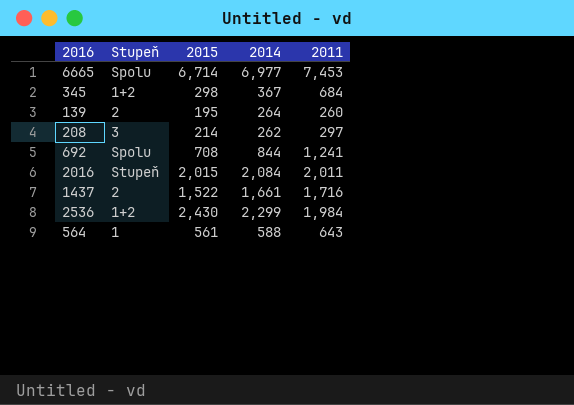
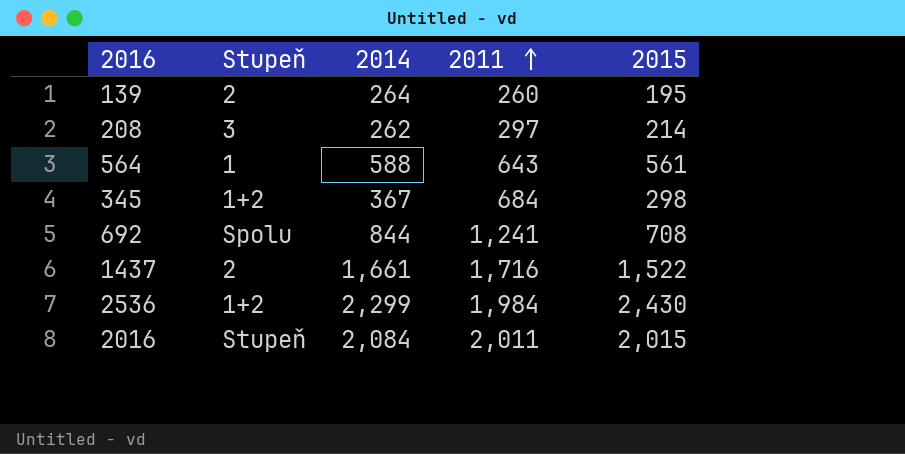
row order: none -> 2011 ascending
column 2015 | position: 3 -> 5
row 6665: Spolu | 6,714 | 6,977 | 7,453 -> none

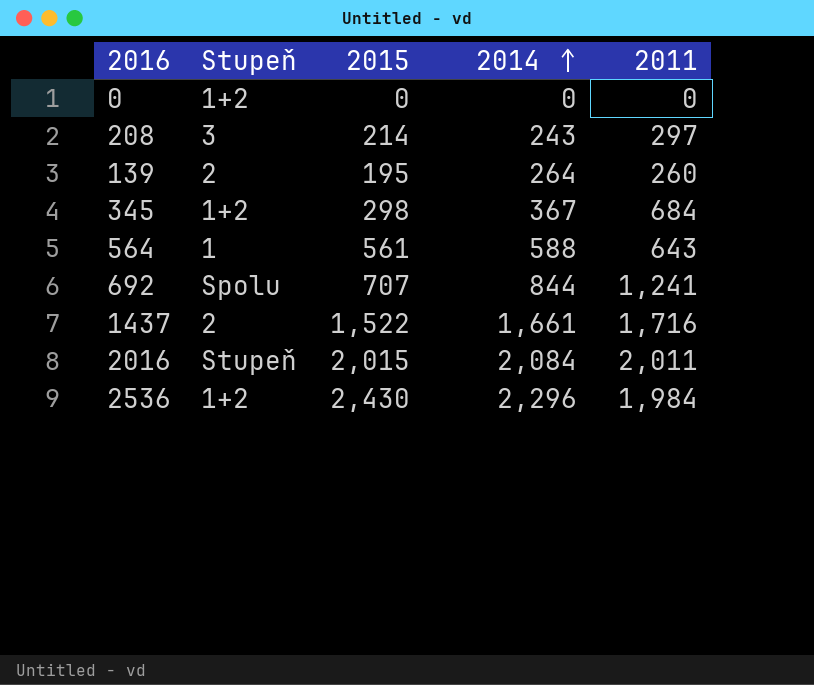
row order: 2011 ascending -> 2014 ascending
column 2015 | position: 5 -> 3
row 0: none -> 1+2 | 0 | 0 | 0
208 | 2014: 262 -> 243
692 | 2015: 708 -> 707
2536 | 2014: 2,299 -> 2,296

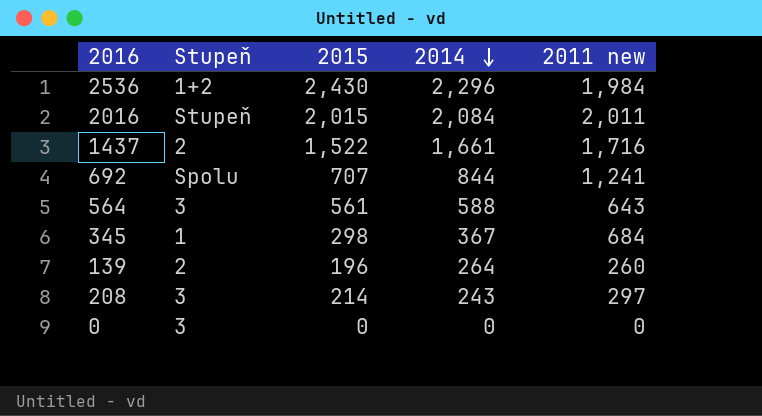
row order: 2014 ascending -> 2014 descending
column name: 2011 -> 2011 new
564 | Stupeň: 1 -> 3
345 | Stupeň: 1+2 -> 1
139 | 2015: 195 -> 196
0 | Stupeň: 1+2 -> 3

